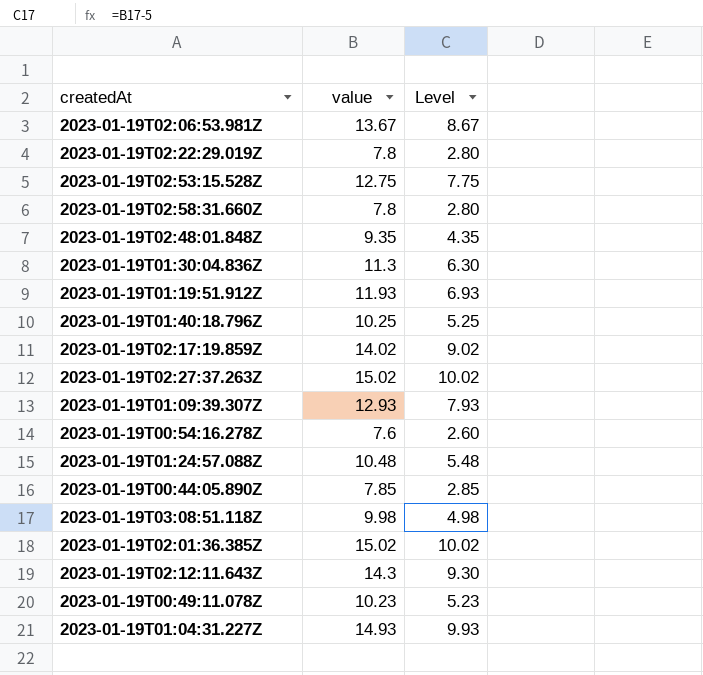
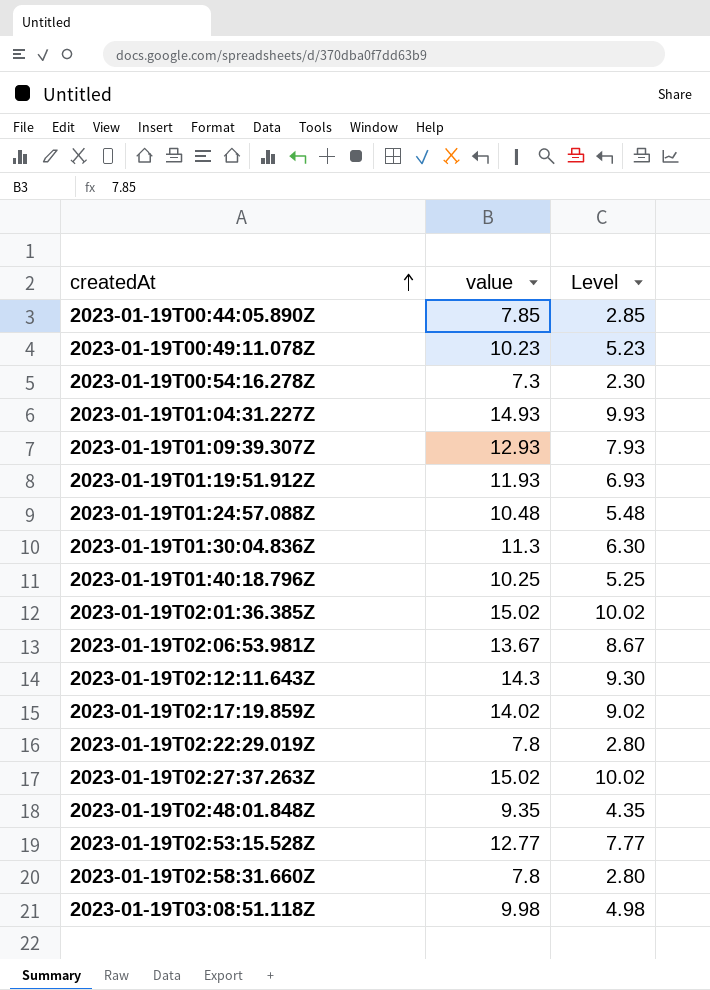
row order: none -> createdAt ascending
2023-01-19T00:54:16.278Z | value: 7.6 -> 7.3
2023-01-19T00:54:16.278Z | Level: 2.60 -> 2.30
2023-01-19T02:53:15.528Z | value: 12.75 -> 12.77
2023-01-19T02:53:15.528Z | Level: 7.75 -> 7.77

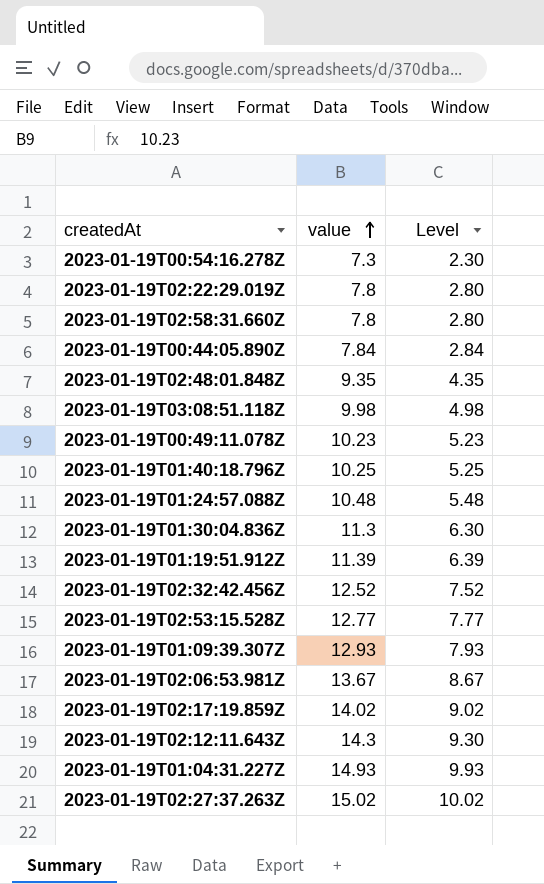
row order: createdAt ascending -> value ascending
row 2023-01-19T02:01:36.385Z: 15.02 | 10.02 -> none
2023-01-19T00:44:05.890Z | value: 7.85 -> 7.84
2023-01-19T00:44:05.890Z | Level: 2.85 -> 2.84
2023-01-19T01:19:51.912Z | value: 11.93 -> 11.39
2023-01-19T01:19:51.912Z | Level: 6.93 -> 6.39
row 2023-01-19T02:32:42.456Z: none -> 12.52 | 7.52

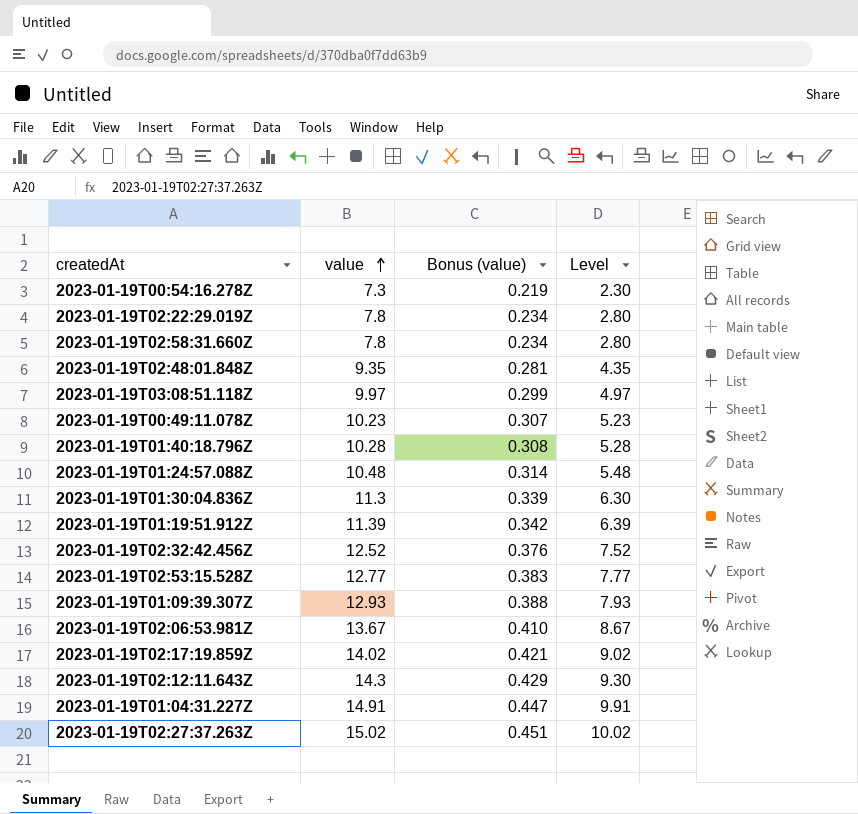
column Bonus (value) | formula: none -> [value] * 0.03
row 2023-01-19T00:44:05.890Z: 7.84 | 2.84 -> none
2023-01-19T03:08:51.118Z | value: 9.98 -> 9.97
2023-01-19T03:08:51.118Z | Level: 4.98 -> 4.97
2023-01-19T01:40:18.796Z | value: 10.25 -> 10.28
2023-01-19T01:40:18.796Z | Level: 5.25 -> 5.28
2023-01-19T01:04:31.227Z | value: 14.93 -> 14.91
2023-01-19T01:04:31.227Z | Level: 9.93 -> 9.91

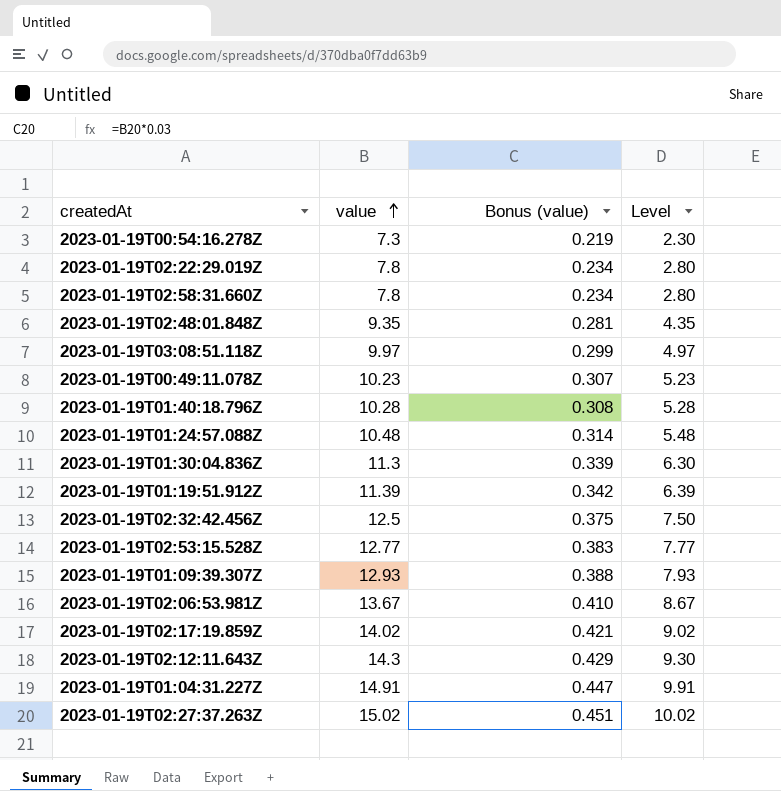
2023-01-19T02:32:42.456Z | value: 12.52 -> 12.5
2023-01-19T02:32:42.456Z | Bonus (value): 0.376 -> 0.375
2023-01-19T02:32:42.456Z | Level: 7.52 -> 7.50

